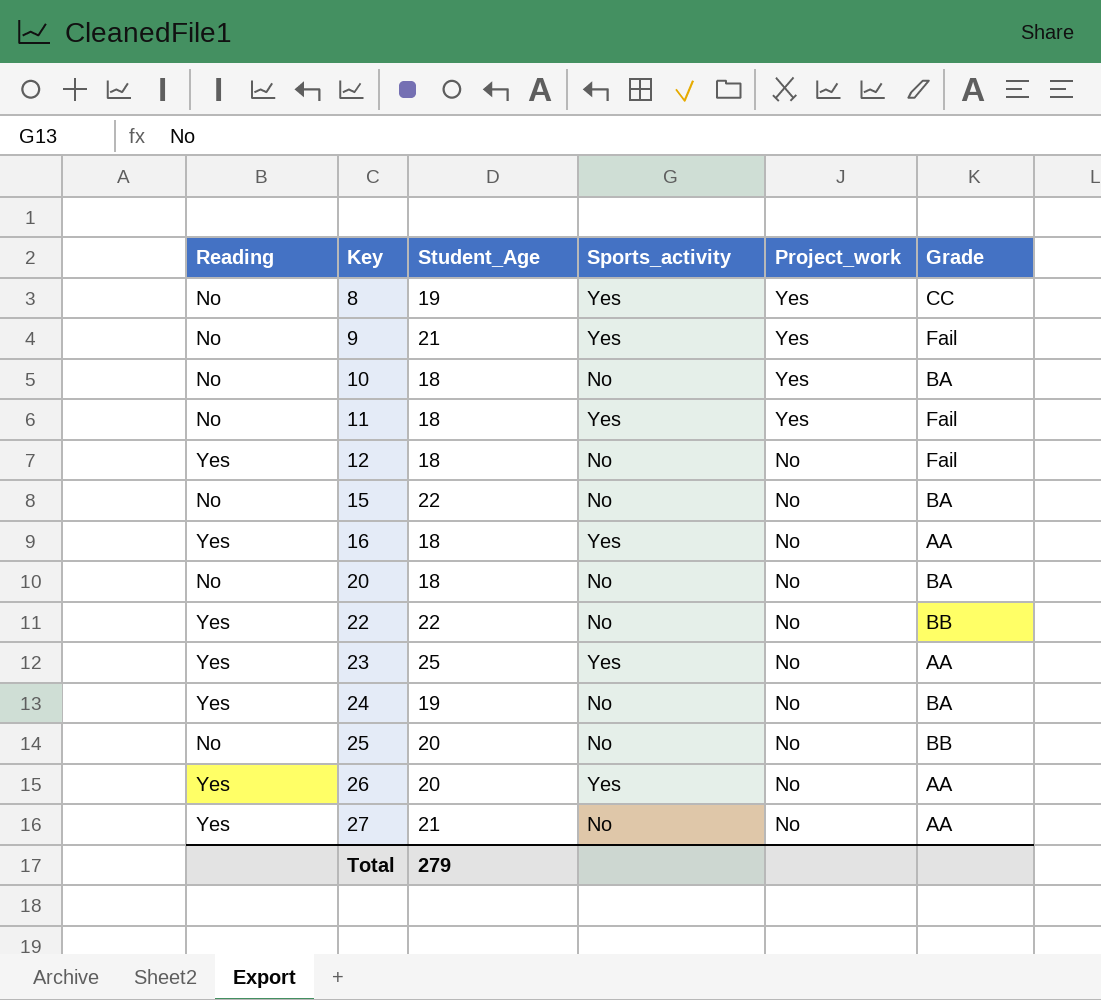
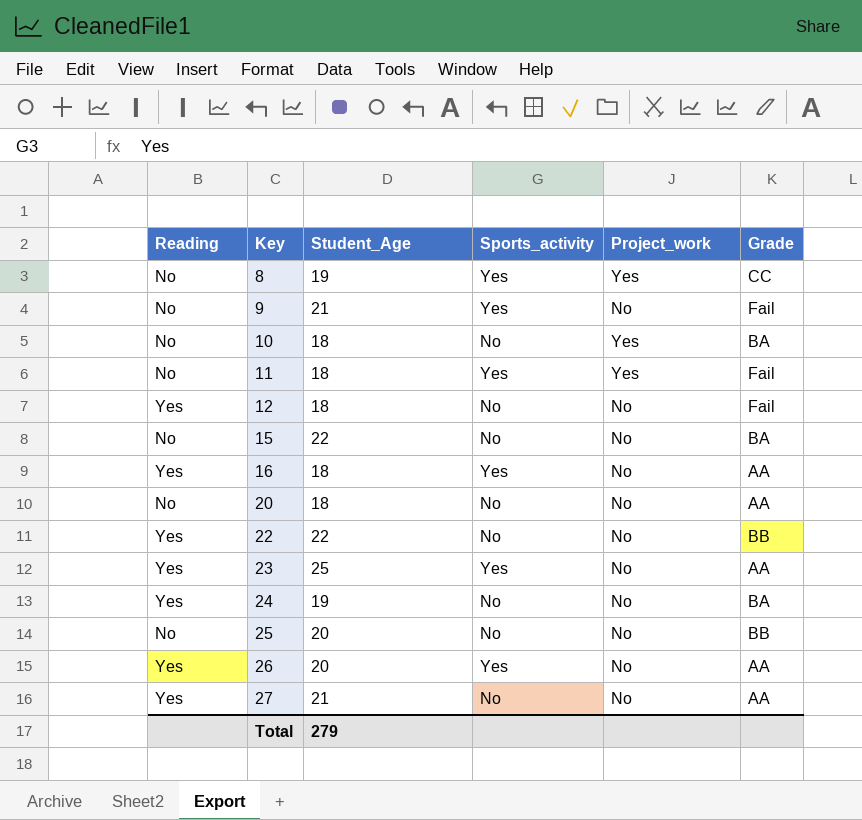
9 | Project_work: Yes -> No
20 | Grade: BA -> AA

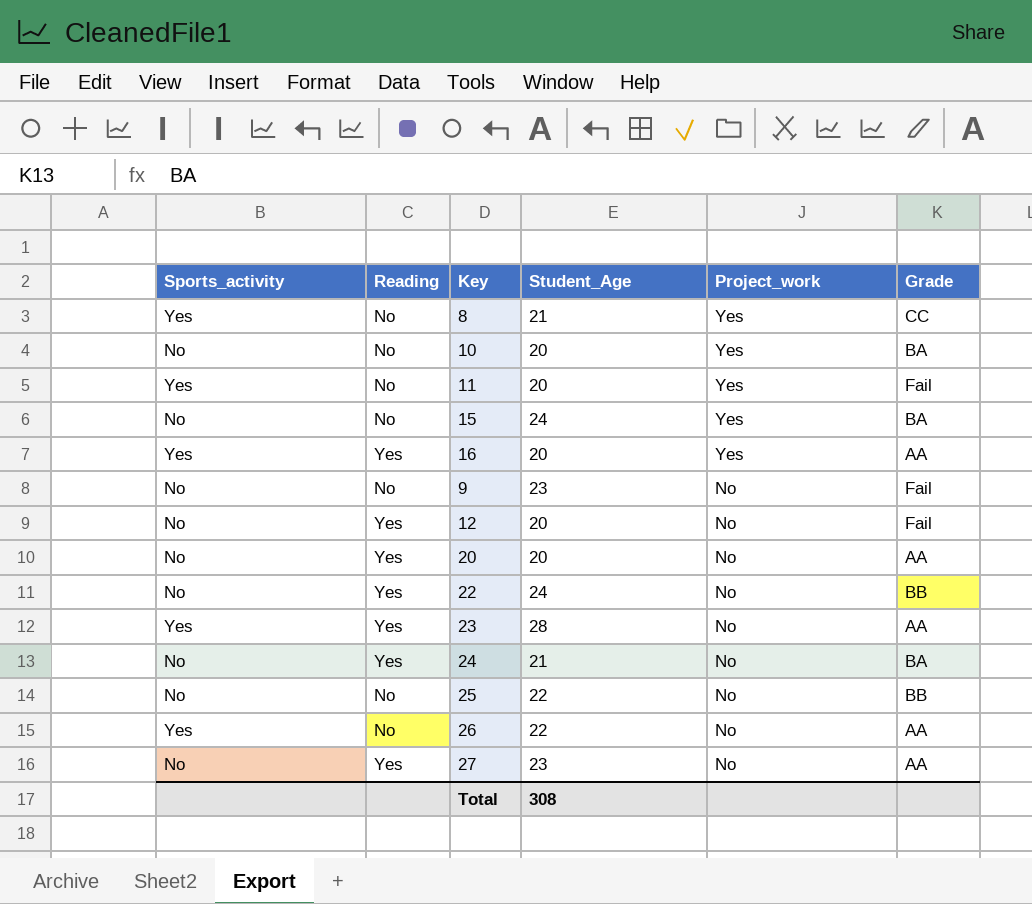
row order: Key ascending -> Project_work descending
column Sports_activity | position: 4 -> 1
8 | Student_Age: 19 -> 21
10 | Student_Age: 18 -> 20
11 | Student_Age: 18 -> 20
15 | Student_Age: 22 -> 24
15 | Project_work: No -> Yes
16 | Student_Age: 18 -> 20
16 | Project_work: No -> Yes
9 | Sports_activity: Yes -> No
9 | Student_Age: 21 -> 23
12 | Student_Age: 18 -> 20
20 | Reading: No -> Yes
20 | Student_Age: 18 -> 20
22 | Student_Age: 22 -> 24
23 | Student_Age: 25 -> 28
24 | Student_Age: 19 -> 21
25 | Student_Age: 20 -> 22
26 | Reading: Yes -> No
26 | Student_Age: 20 -> 22
27 | Student_Age: 21 -> 23
Total | Student_Age: 279 -> 308

